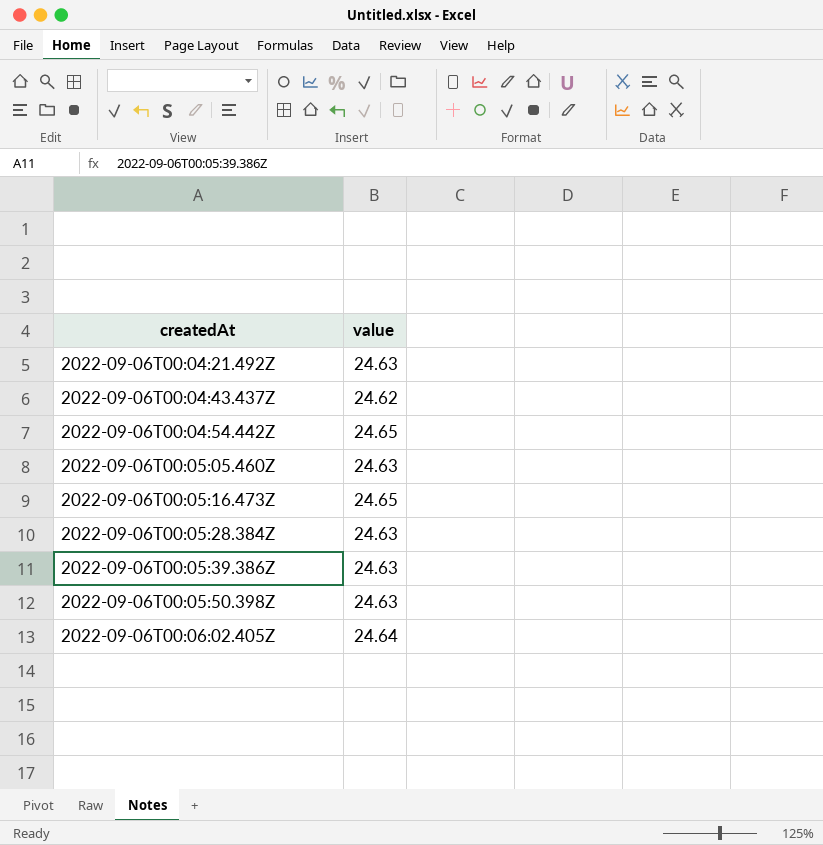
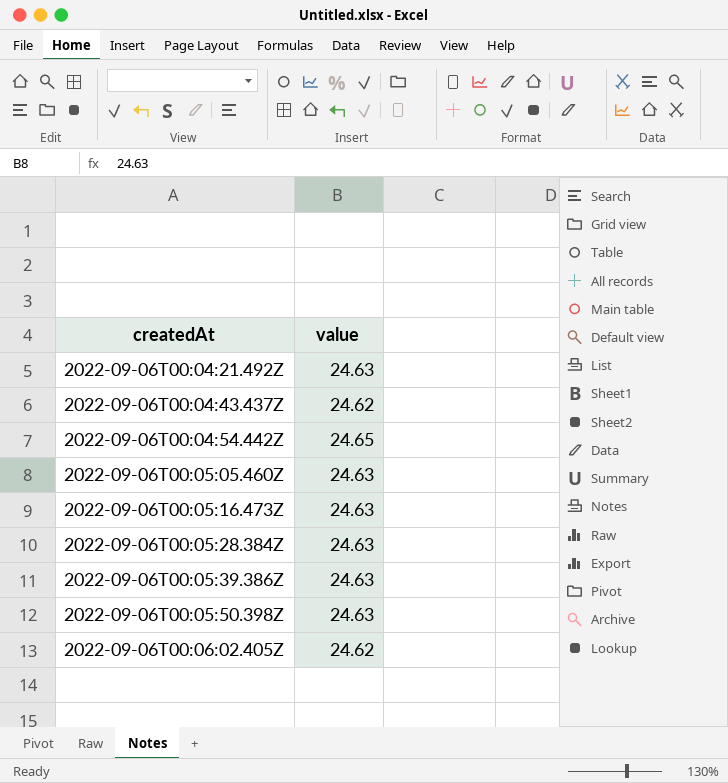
2022-09-06T00:05:16.473Z | value: 24.65 -> 24.63
2022-09-06T00:06:02.405Z | value: 24.64 -> 24.62

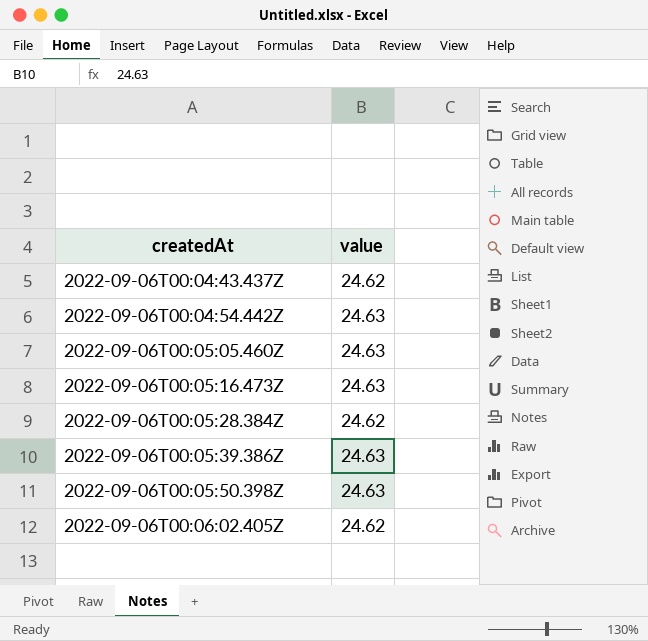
row 2022-09-06T00:04:21.492Z: 24.63 -> none
2022-09-06T00:04:54.442Z | value: 24.65 -> 24.63
2022-09-06T00:05:28.384Z | value: 24.63 -> 24.62

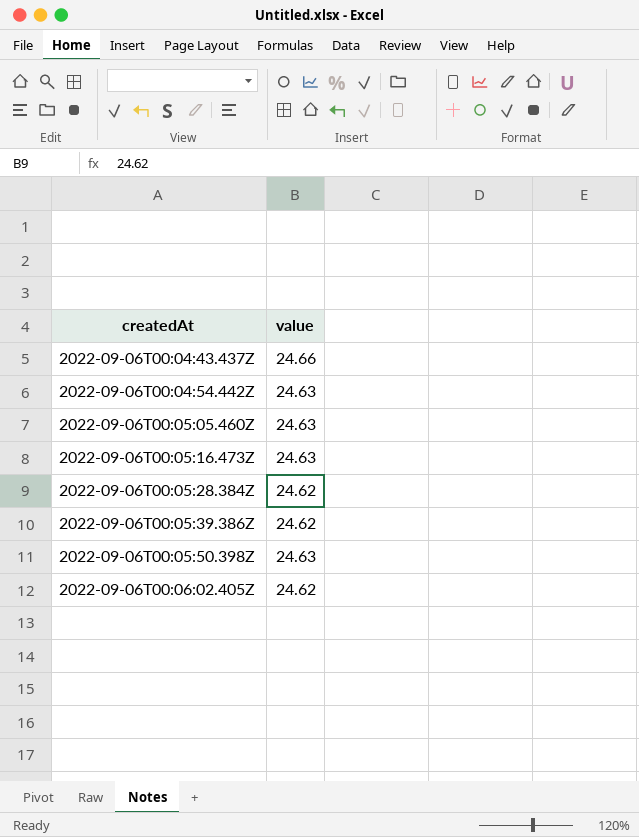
2022-09-06T00:04:43.437Z | value: 24.62 -> 24.66
2022-09-06T00:05:39.386Z | value: 24.63 -> 24.62

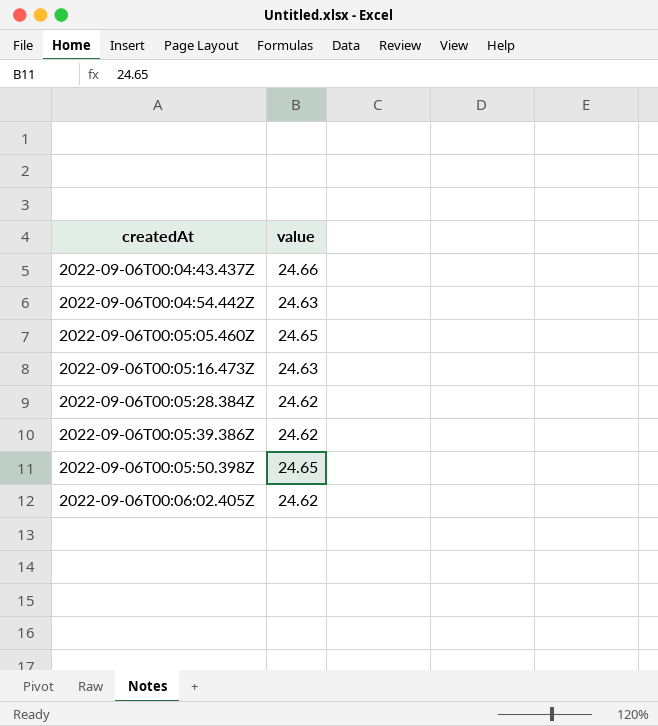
2022-09-06T00:05:05.460Z | value: 24.63 -> 24.65
2022-09-06T00:05:50.398Z | value: 24.63 -> 24.65

